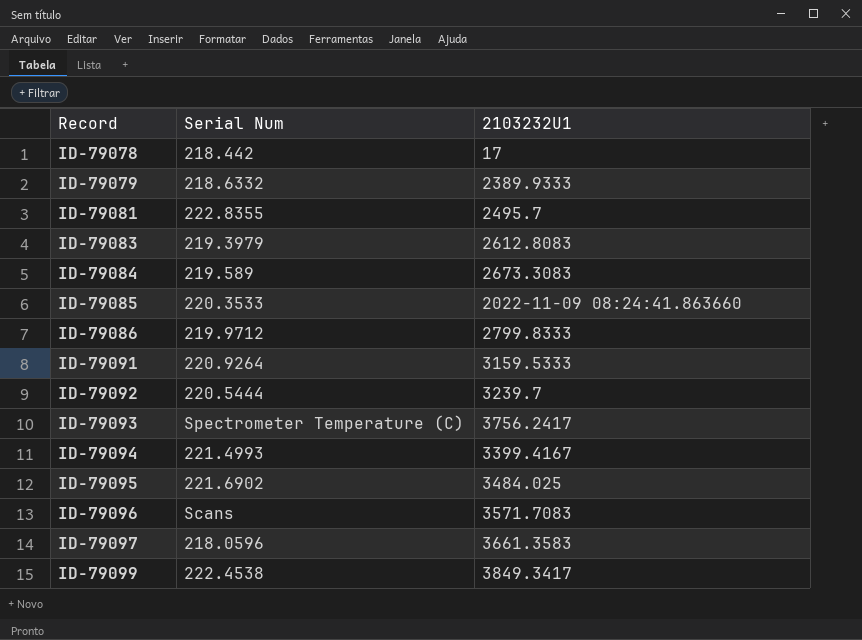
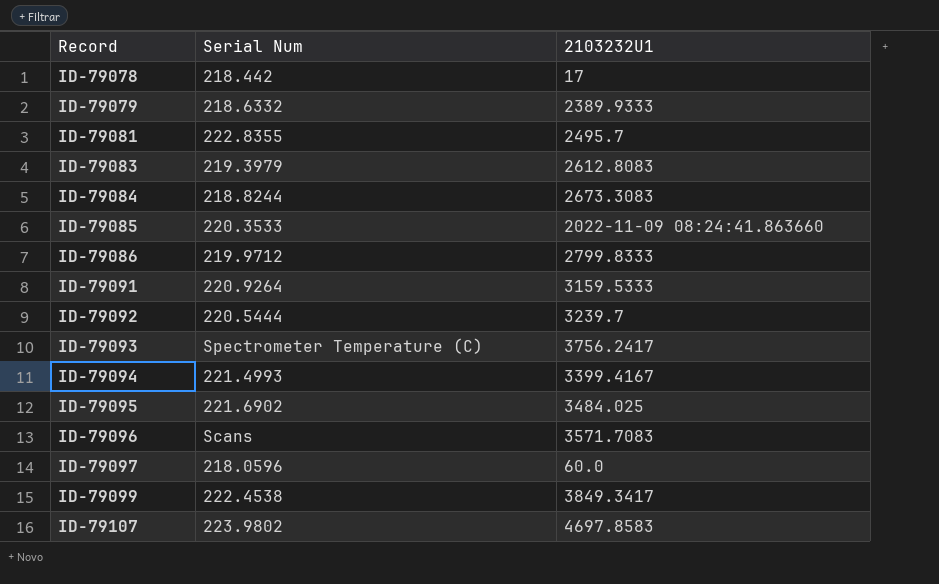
ID-79084 | Serial Num: 219.589 -> 218.8244
ID-79097 | 2103232U1: 3661.3583 -> 60.0
row ID-79107: none -> 223.9802 | 4697.8583

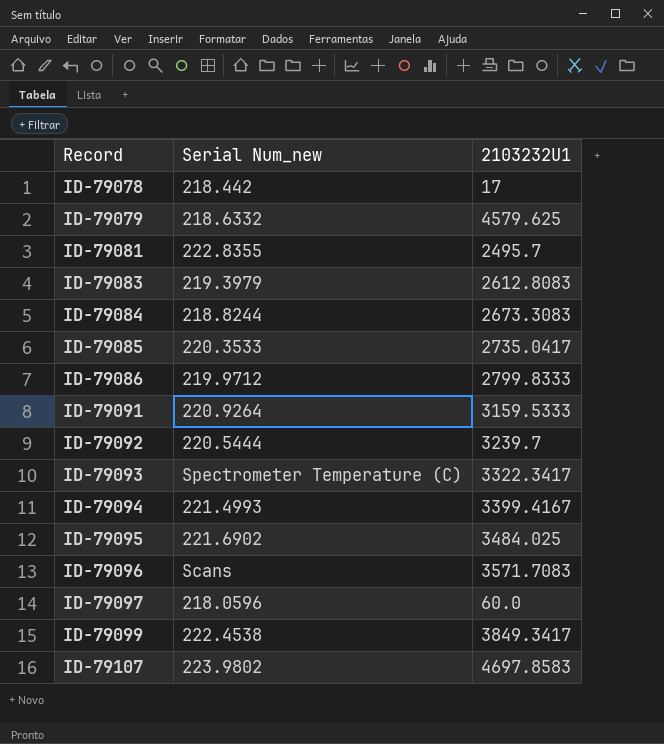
column name: Serial Num -> Serial Num_new
ID-79079 | 2103232U1: 2389.9333 -> 4579.625
ID-79085 | 2103232U1: 2022-11-09 08:24:41.863660 -> 2735.0417
ID-79093 | 2103232U1: 3756.2417 -> 3322.3417

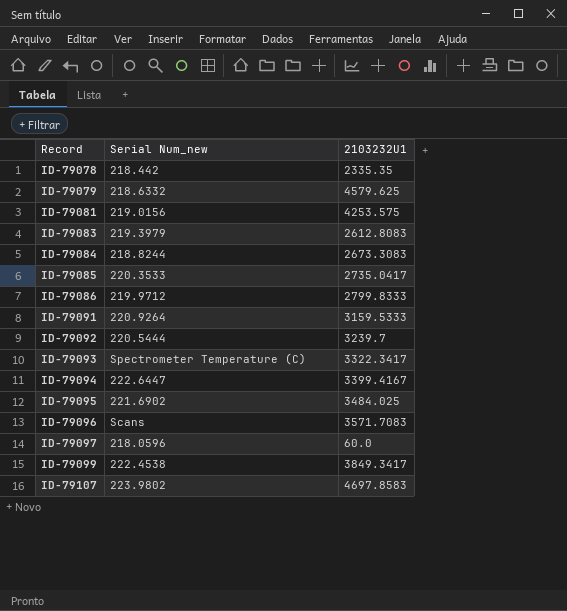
ID-79078 | 2103232U1: 17 -> 2335.35
ID-79081 | Serial Num_new: 222.8355 -> 219.0156
ID-79081 | 2103232U1: 2495.7 -> 4253.575
ID-79094 | Serial Num_new: 221.4993 -> 222.6447

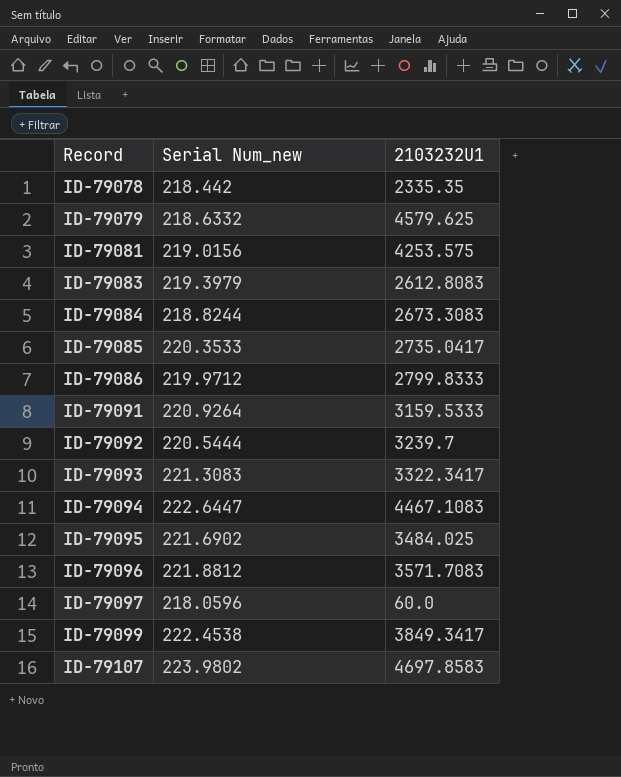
ID-79093 | Serial Num_new: Spectrometer Temperature (C) -> 221.3083
ID-79094 | 2103232U1: 3399.4167 -> 4467.1083
ID-79096 | Serial Num_new: Scans -> 221.8812

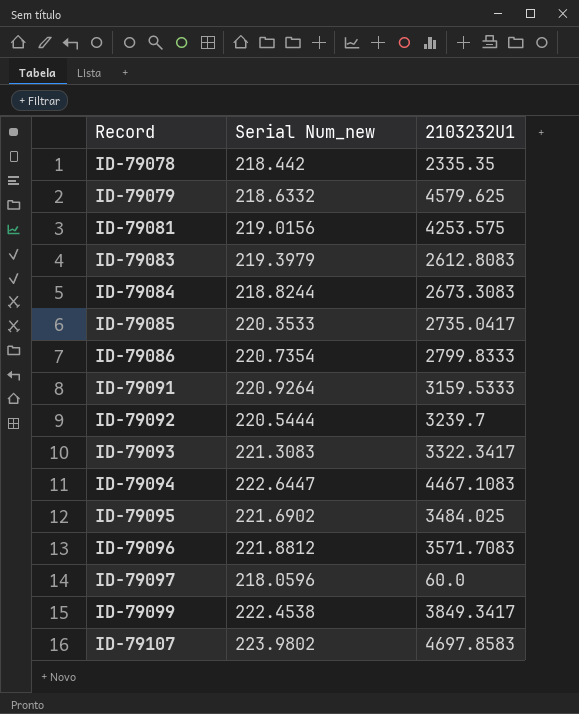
ID-79086 | Serial Num_new: 219.9712 -> 220.7354

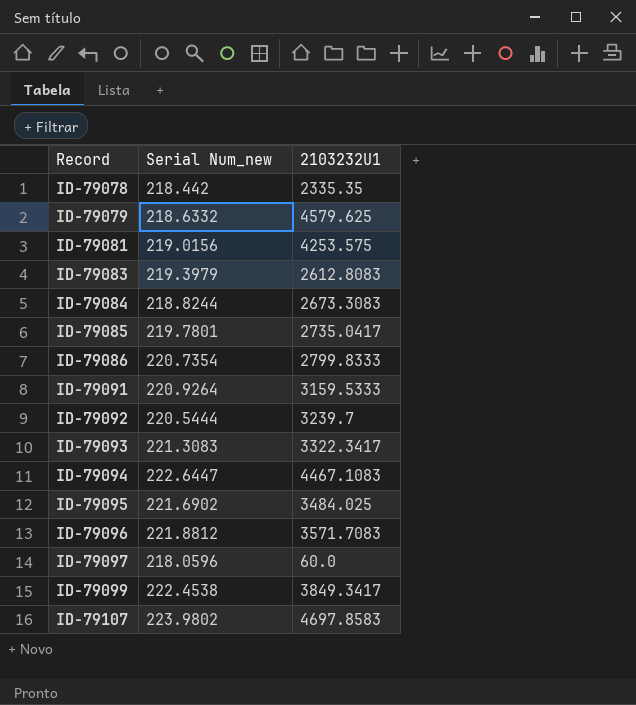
ID-79085 | Serial Num_new: 220.3533 -> 219.7801

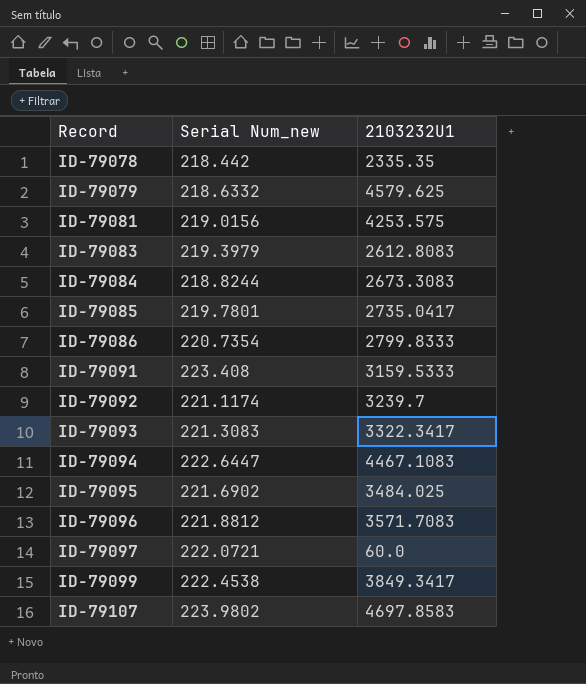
ID-79091 | Serial Num_new: 220.9264 -> 223.408
ID-79092 | Serial Num_new: 220.5444 -> 221.1174
ID-79097 | Serial Num_new: 218.0596 -> 222.0721

